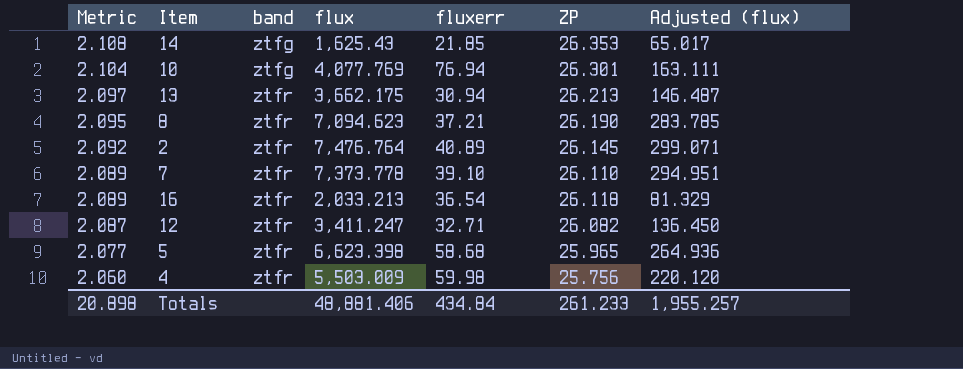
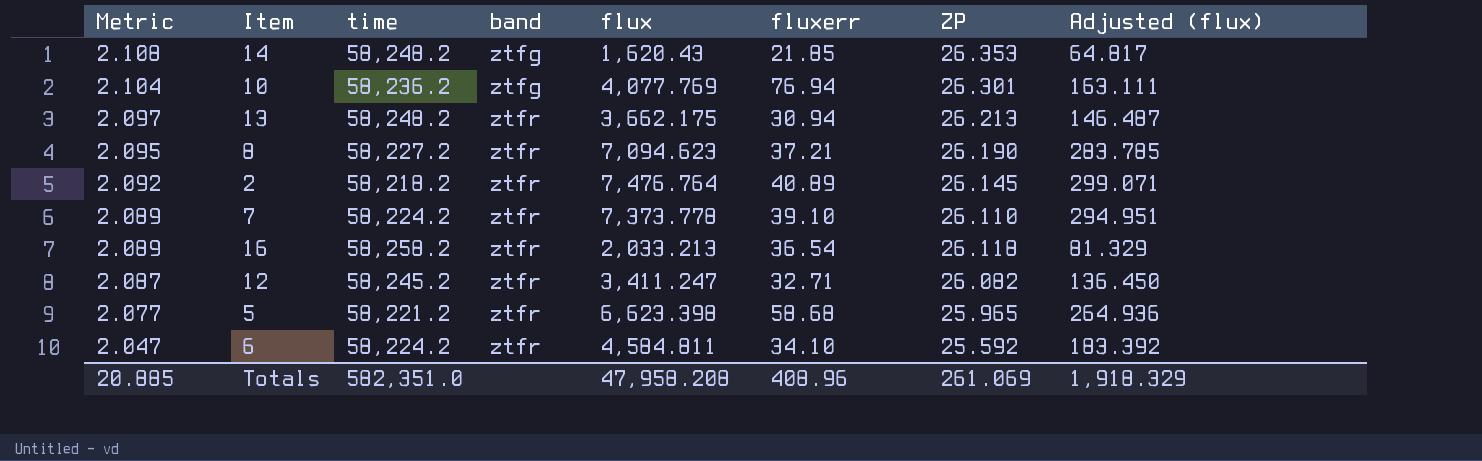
column time | position: none -> 3
row 4: 2.060 | ztfr | 5,503.009 | 59.98 | 25.756 | 220.120 -> none
14 | flux: 1,625.43 -> 1,620.43
14 | Adjusted (flux): 65.017 -> 64.817
row 6: none -> 2.047 | 58,224.2 | ztfr | 4,584.811 | 34.10 | 25.592 | 183.392
Totals | Metric: 20.898 -> 20.885
Totals | flux: 48,881.406 -> 47,958.208
Totals | fluxerr: 434.84 -> 408.96
Totals | ZP: 261.233 -> 261.069
Totals | Adjusted (flux): 1,955.257 -> 1,918.329

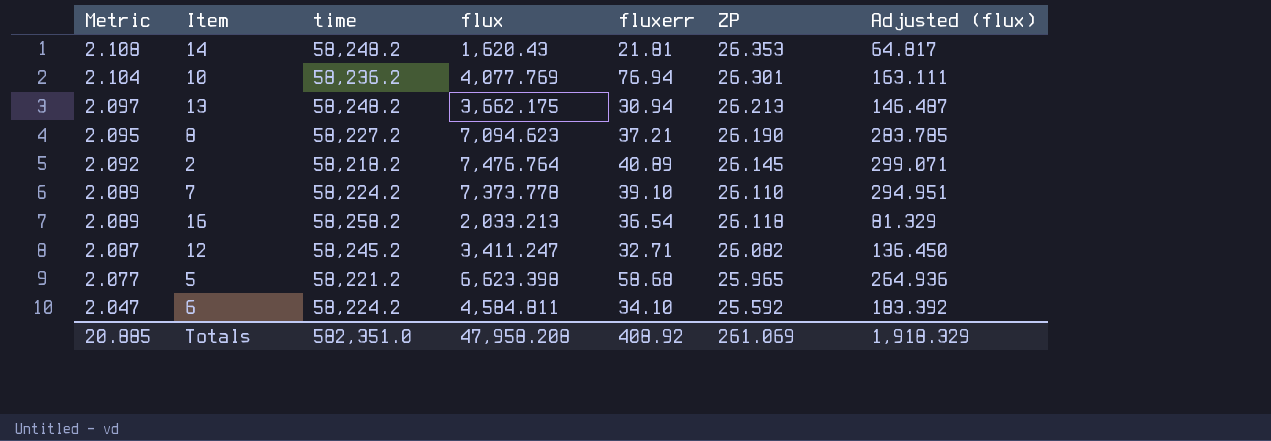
column band | position: 4 -> none
14 | fluxerr: 21.85 -> 21.81
Totals | fluxerr: 408.96 -> 408.92

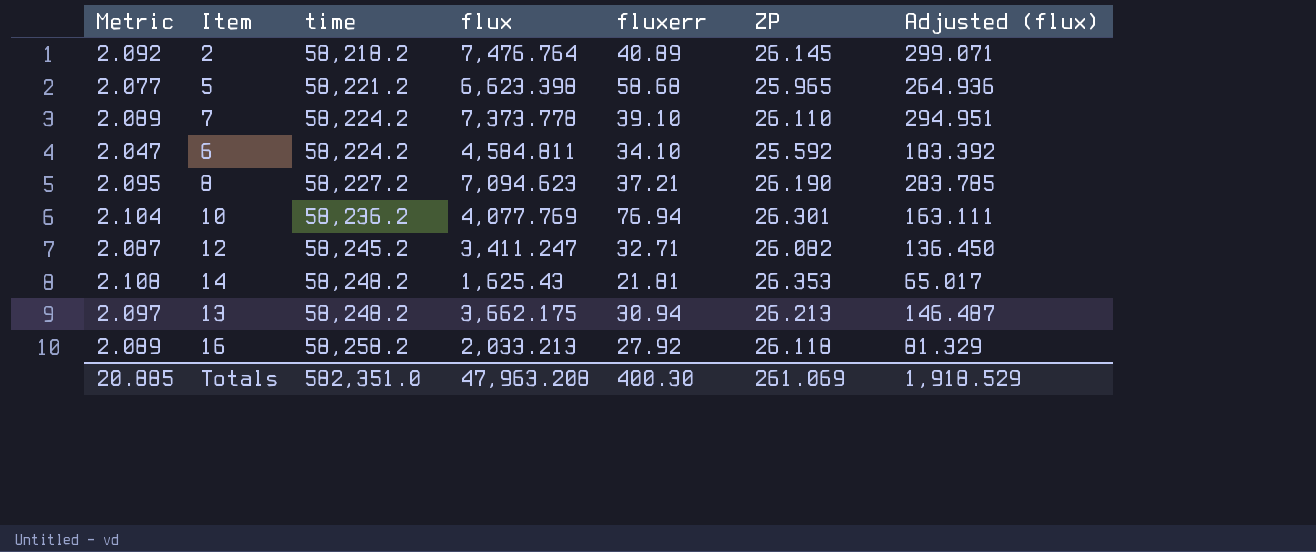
row order: Metric descending -> time ascending
14 | flux: 1,620.43 -> 1,625.43
14 | Adjusted (flux): 64.817 -> 65.017
16 | fluxerr: 36.54 -> 27.92
Totals | flux: 47,958.208 -> 47,963.208
Totals | fluxerr: 408.92 -> 400.30
Totals | Adjusted (flux): 1,918.329 -> 1,918.529

